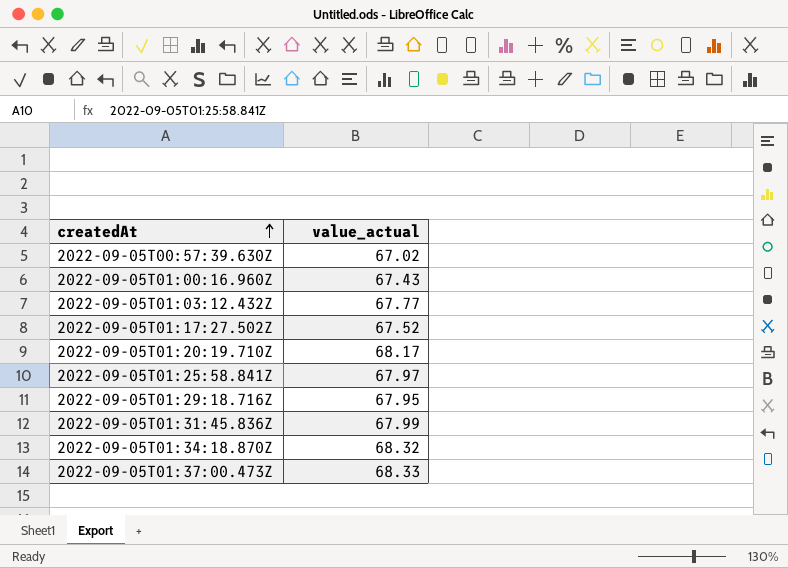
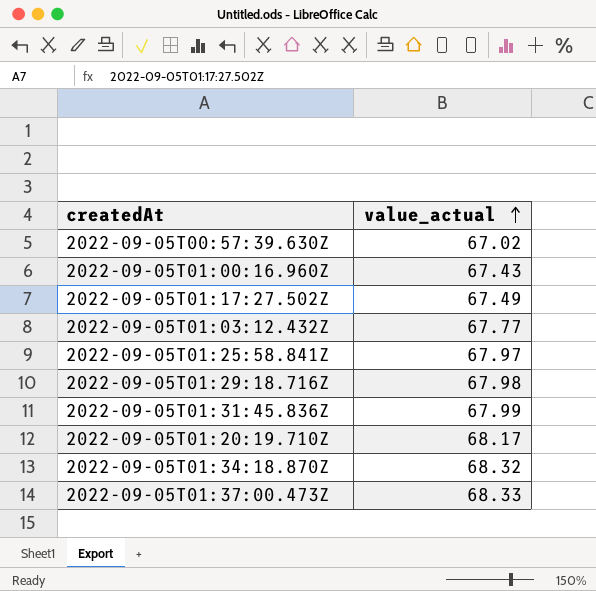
row order: createdAt ascending -> value_actual ascending
2022-09-05T01:17:27.502Z | value_actual: 67.52 -> 67.49
2022-09-05T01:29:18.716Z | value_actual: 67.95 -> 67.98

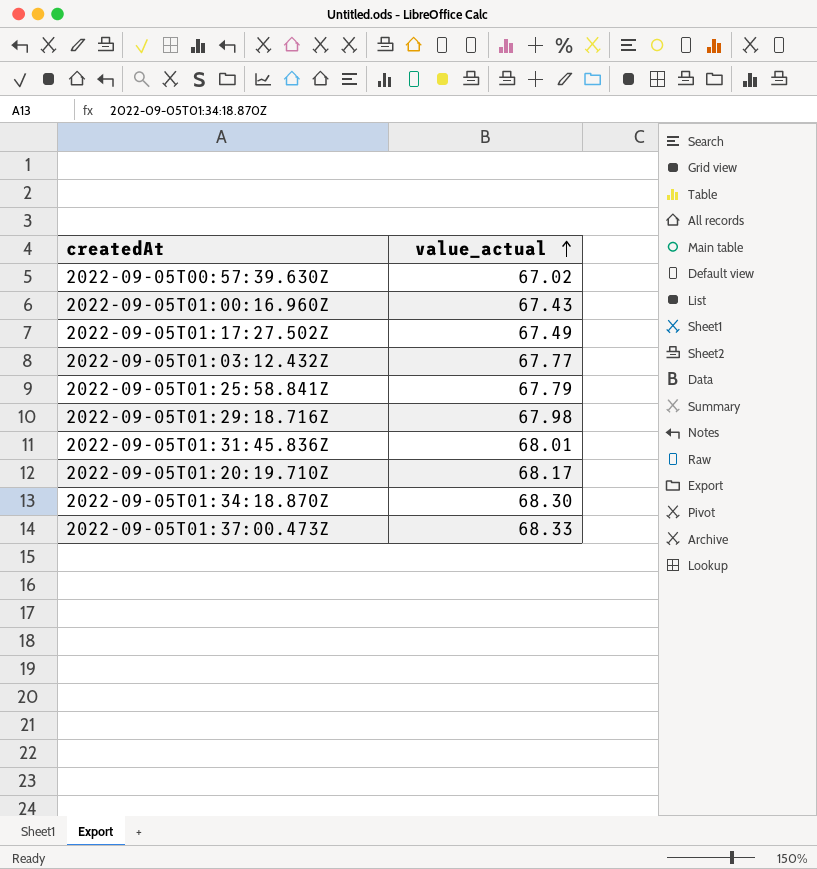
2022-09-05T01:25:58.841Z | value_actual: 67.97 -> 67.79
2022-09-05T01:31:45.836Z | value_actual: 67.99 -> 68.01
2022-09-05T01:34:18.870Z | value_actual: 68.32 -> 68.30

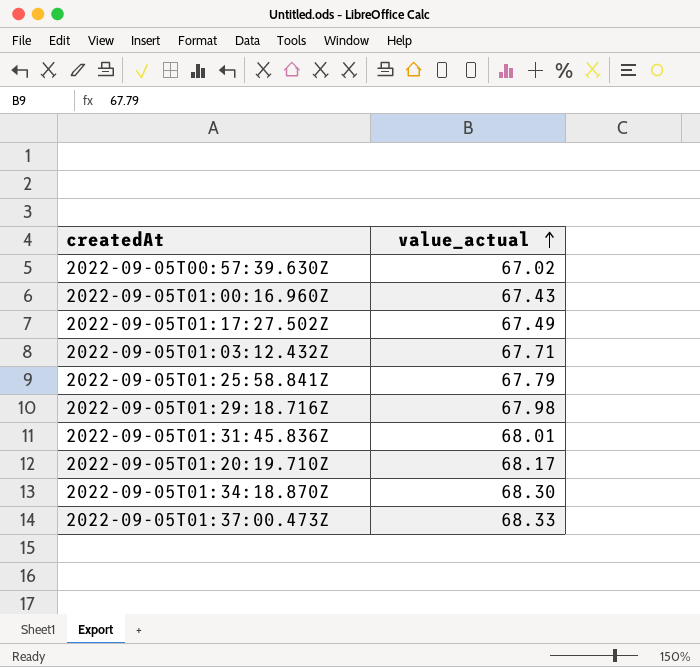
2022-09-05T01:03:12.432Z | value_actual: 67.77 -> 67.71

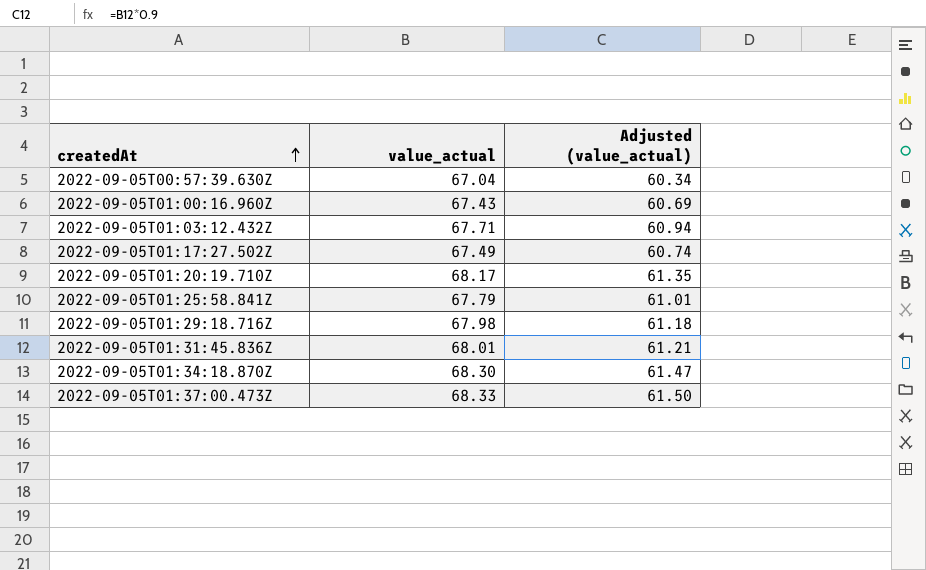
row order: value_actual ascending -> createdAt ascending
column Adjusted (value_actual) | formula: none -> [value_actual] * 0.9
2022-09-05T00:57:39.630Z | value_actual: 67.02 -> 67.04

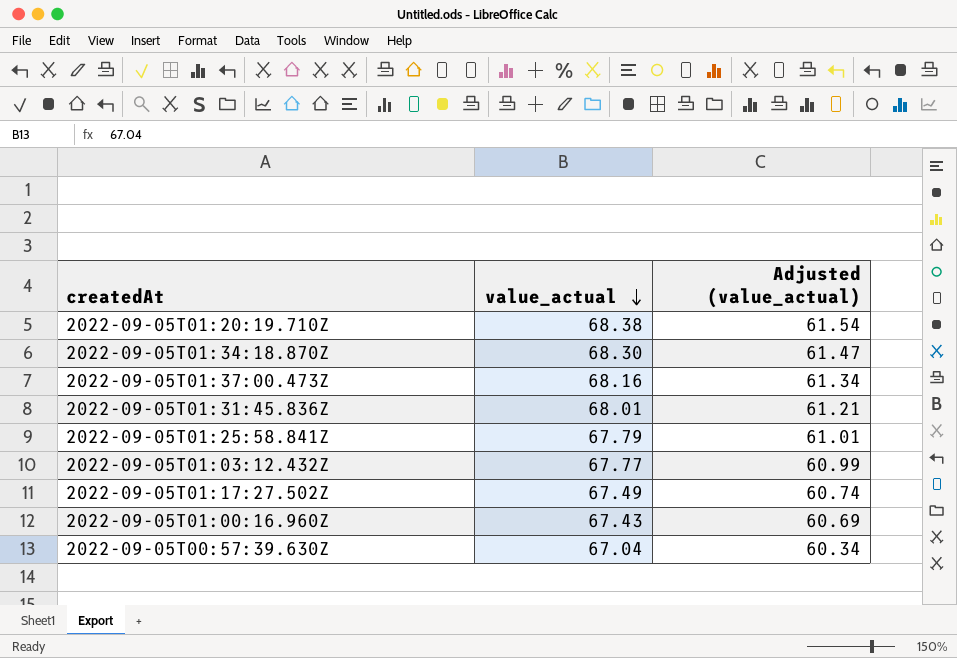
row order: createdAt ascending -> value_actual descending
row 2022-09-05T01:29:18.716Z: 67.98 | 61.18 -> none
2022-09-05T01:20:19.710Z | value_actual: 68.17 -> 68.38
2022-09-05T01:20:19.710Z | Adjusted (value_actual): 61.35 -> 61.54
2022-09-05T01:37:00.473Z | value_actual: 68.33 -> 68.16
2022-09-05T01:37:00.473Z | Adjusted (value_actual): 61.50 -> 61.34
2022-09-05T01:03:12.432Z | value_actual: 67.71 -> 67.77
2022-09-05T01:03:12.432Z | Adjusted (value_actual): 60.94 -> 60.99

